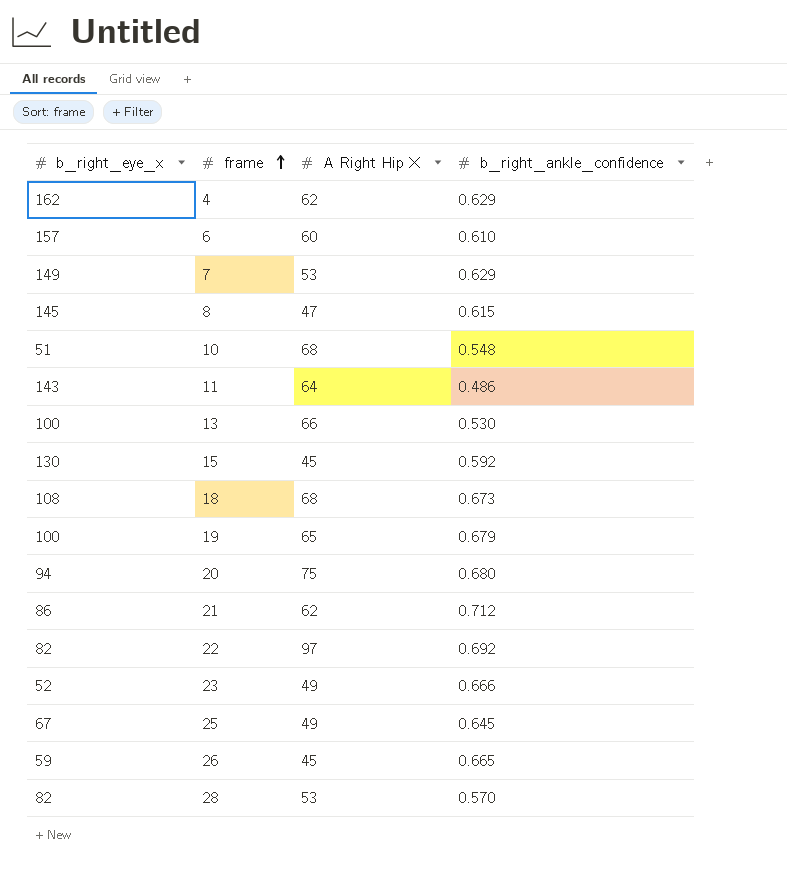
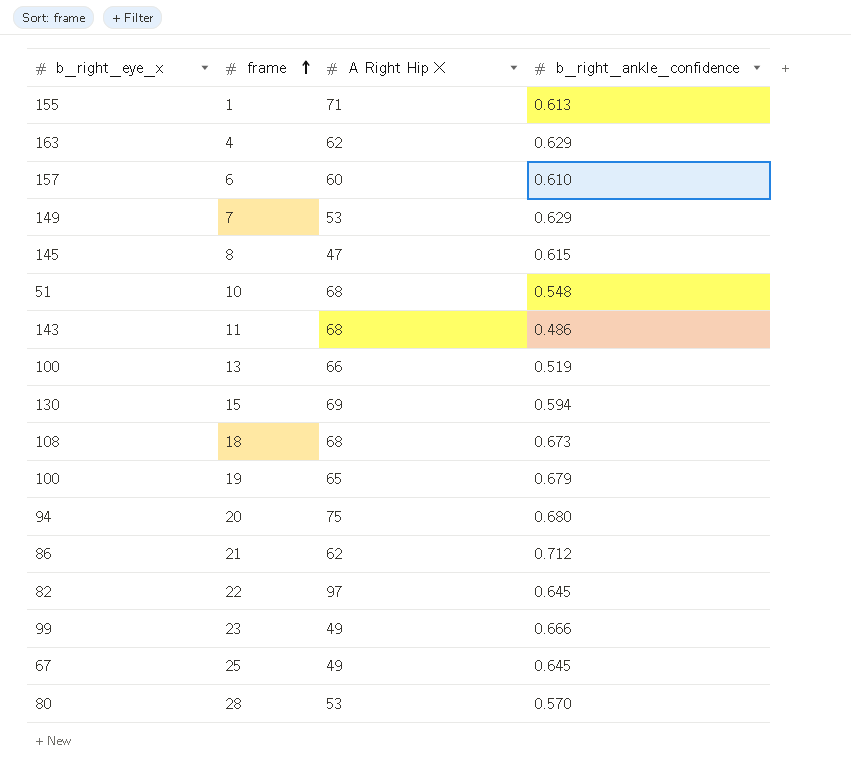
row 26: 59 | 45 | 0.665 -> none
row 1: none -> 155 | 71 | 0.613
4 | b_right_eye_x: 162 -> 163
11 | A Right Hip X: 64 -> 68
13 | b_right_ankle_confidence: 0.530 -> 0.519
15 | A Right Hip X: 45 -> 69
15 | b_right_ankle_confidence: 0.592 -> 0.594
22 | b_right_ankle_confidence: 0.692 -> 0.645
23 | b_right_eye_x: 52 -> 99
28 | b_right_eye_x: 82 -> 80

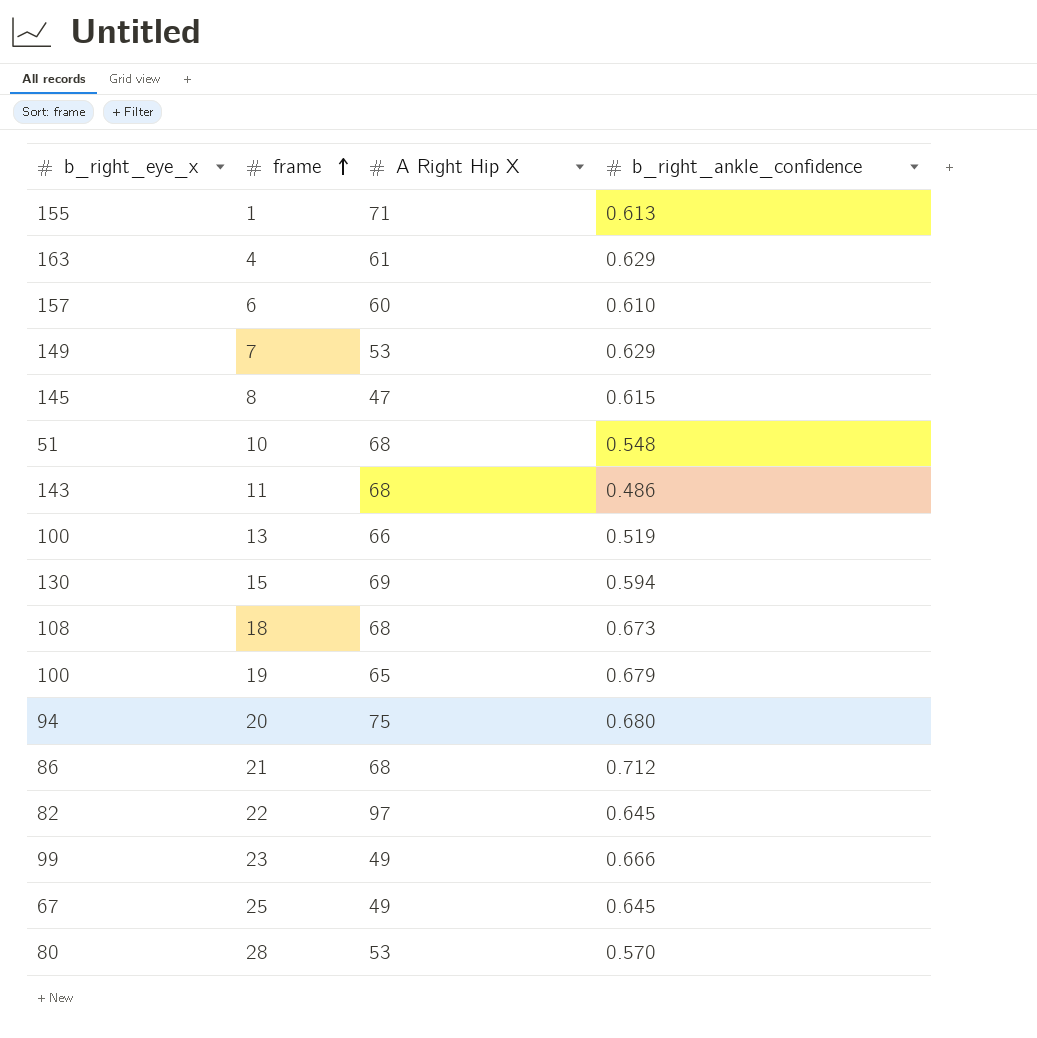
4 | A Right Hip X: 62 -> 61
21 | A Right Hip X: 62 -> 68

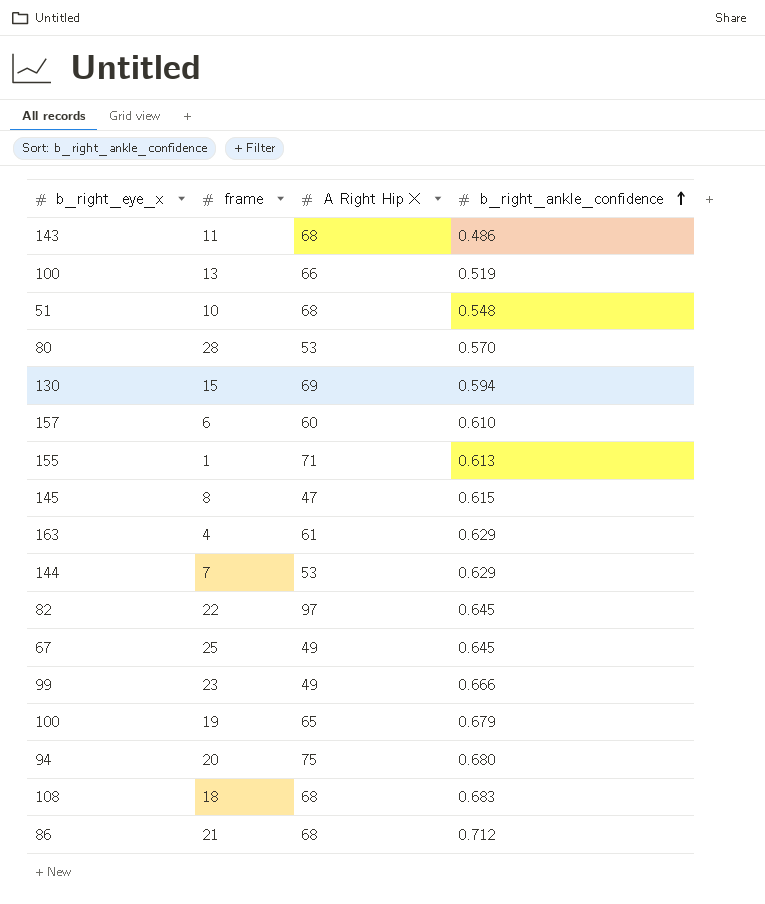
row order: frame ascending -> b_right_ankle_confidence ascending
7 | b_right_eye_x: 149 -> 144
18 | b_right_ankle_confidence: 0.673 -> 0.683

